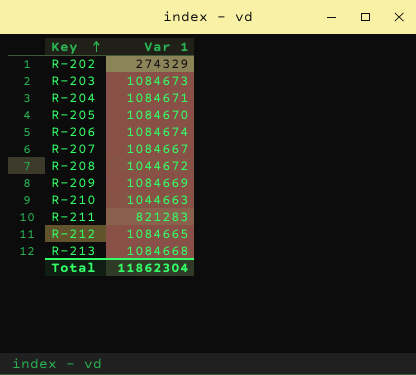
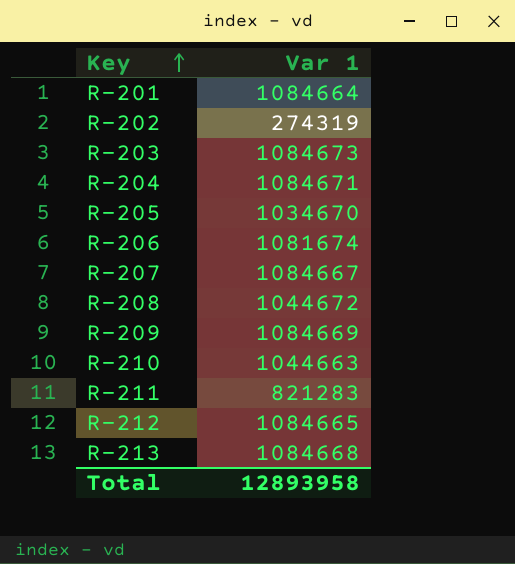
row R-201: none -> 1084664
R-202 | Var 1: 274329 -> 274319
R-205 | Var 1: 1084670 -> 1034670
R-206 | Var 1: 1084674 -> 1081674
Total | Var 1: 11862304 -> 12893958

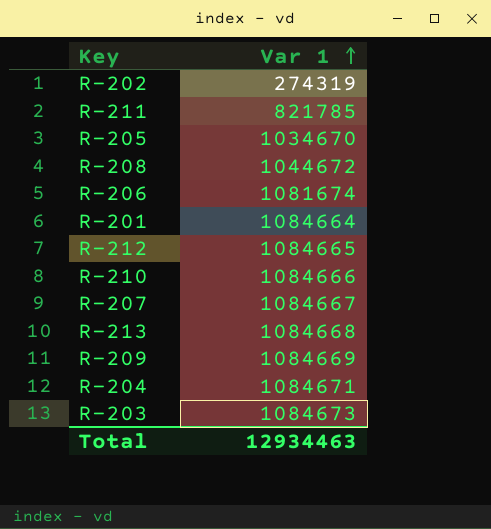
row order: Key ascending -> Var 1 ascending
R-211 | Var 1: 821283 -> 821785
R-210 | Var 1: 1044663 -> 1084666
Total | Var 1: 12893958 -> 12934463

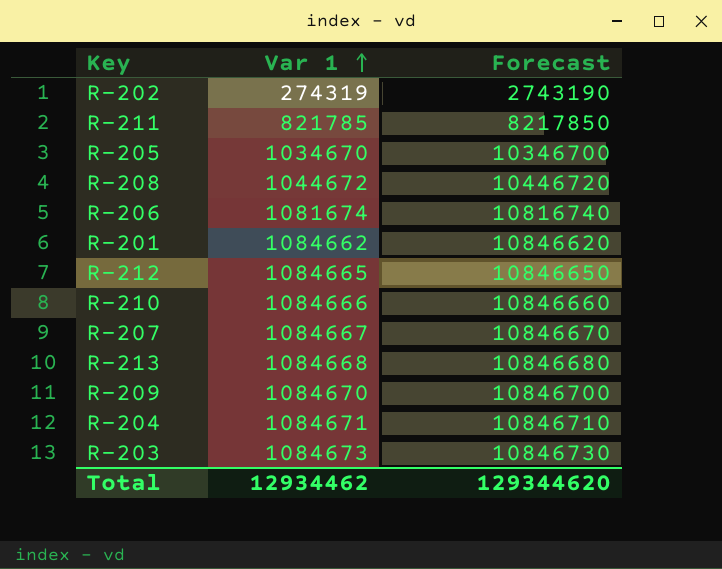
column Forecast | formula: none -> [Var 1] * 10
R-201 | Var 1: 1084664 -> 1084662
R-209 | Var 1: 1084669 -> 1084670
Total | Var 1: 12934463 -> 12934462

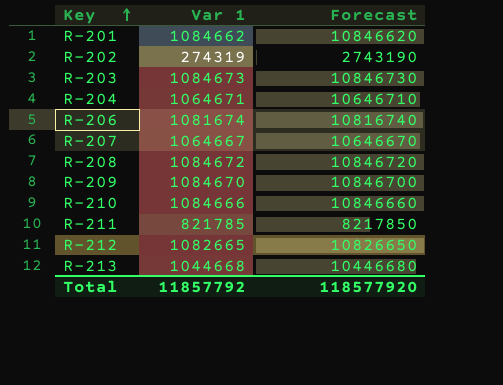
row order: Var 1 ascending -> Key ascending
row R-205: 1034670 | 10346700 -> none
R-204 | Var 1: 1084671 -> 1064671
R-204 | Forecast: 10846710 -> 10646710
R-207 | Var 1: 1084667 -> 1064667
R-207 | Forecast: 10846670 -> 10646670
R-208 | Var 1: 1044672 -> 1084672
R-208 | Forecast: 10446720 -> 10846720
R-212 | Var 1: 1084665 -> 1082665
R-212 | Forecast: 10846650 -> 10826650
R-213 | Var 1: 1084668 -> 1044668
R-213 | Forecast: 10846680 -> 10446680
Total | Var 1: 12934462 -> 11857792
Total | Forecast: 129344620 -> 118577920

